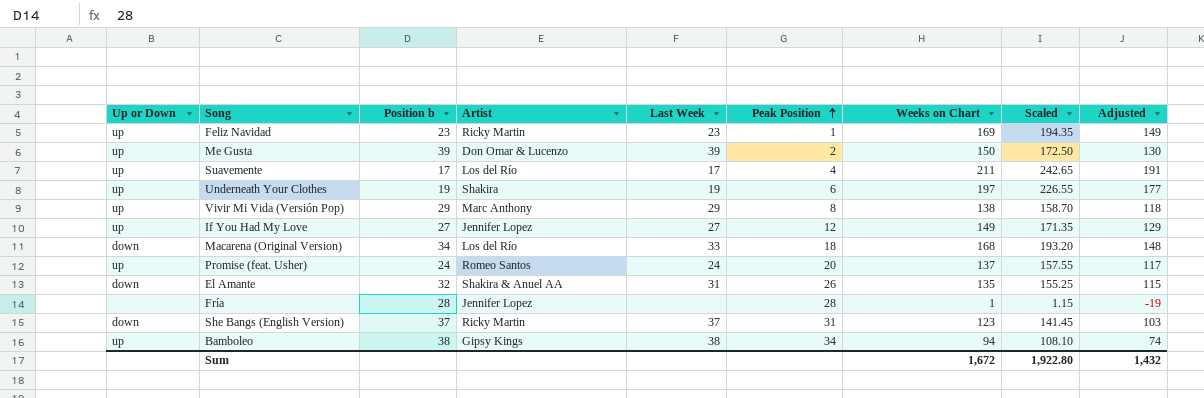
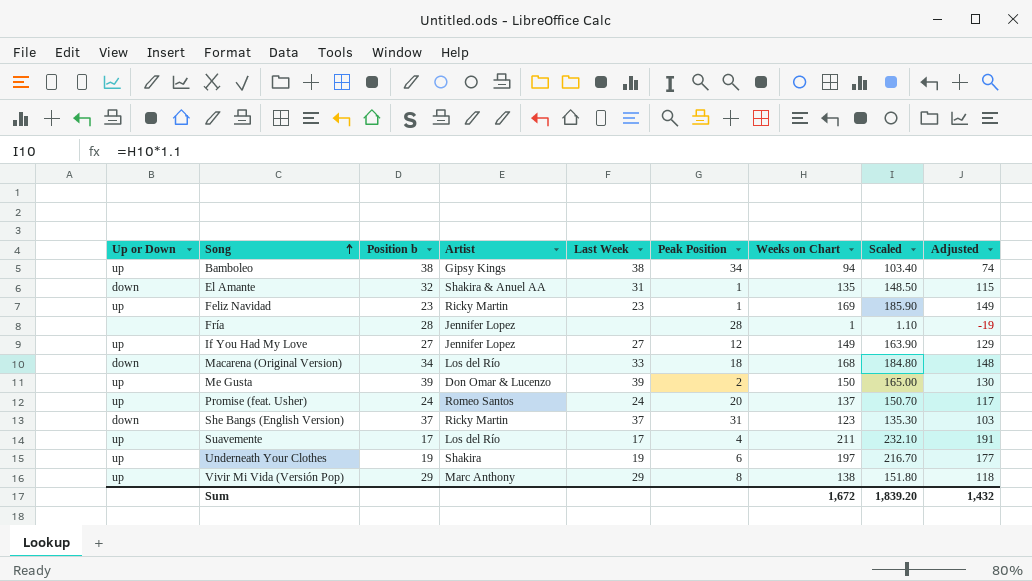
row order: Peak Position ascending -> Song ascending
column Scaled | formula: [Weeks on Chart] * 1.15 -> [Weeks on Chart] * 1.1
El Amante | Peak Position: 26 -> 1
Sum | Scaled: 1,922.80 -> 1,839.20

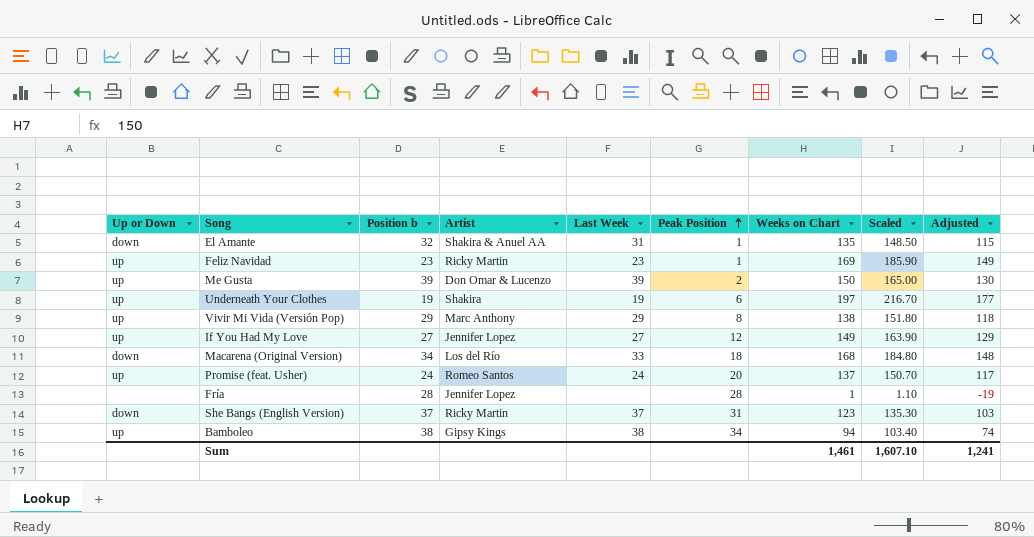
row order: Song ascending -> Peak Position ascending
row Suavemente: up | 17 | Los del Río | 17 | 4 | 211 | 232.10 | 191 -> none
Sum | Weeks on Chart: 1,672 -> 1,461
Sum | Scaled: 1,839.20 -> 1,607.10
Sum | Adjusted: 1,432 -> 1,241

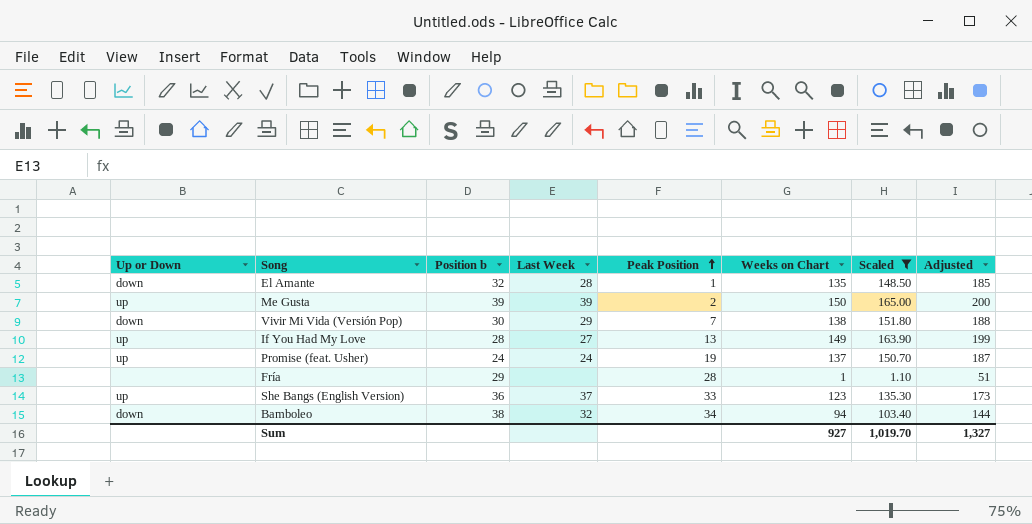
filter: none -> Scaled <= 165.00
column Artist | position: 4 -> none
column Adjusted | formula: [Weeks on Chart] - 20 -> [Weeks on Chart] + 50
El Amante | Last Week: 31 -> 28
Vivir Mi Vida (Versión Pop) | Up or Down: up -> down
Vivir Mi Vida (Versión Pop) | Position b: 29 -> 30
Vivir Mi Vida (Versión Pop) | Peak Position: 8 -> 7
If You Had My Love | Position b: 27 -> 28
If You Had My Love | Peak Position: 12 -> 13
Promise (feat. Usher) | Peak Position: 20 -> 19
Fría | Position b: 28 -> 29
She Bangs (English Version) | Up or Down: down -> up
She Bangs (English Version) | Position b: 37 -> 36
She Bangs (English Version) | Peak Position: 31 -> 33
Bamboleo | Up or Down: up -> down
Bamboleo | Last Week: 38 -> 32
Sum | Weeks on Chart: 1,461 -> 927
Sum | Scaled: 1,607.10 -> 1,019.70
Sum | Adjusted: 1,241 -> 1,327

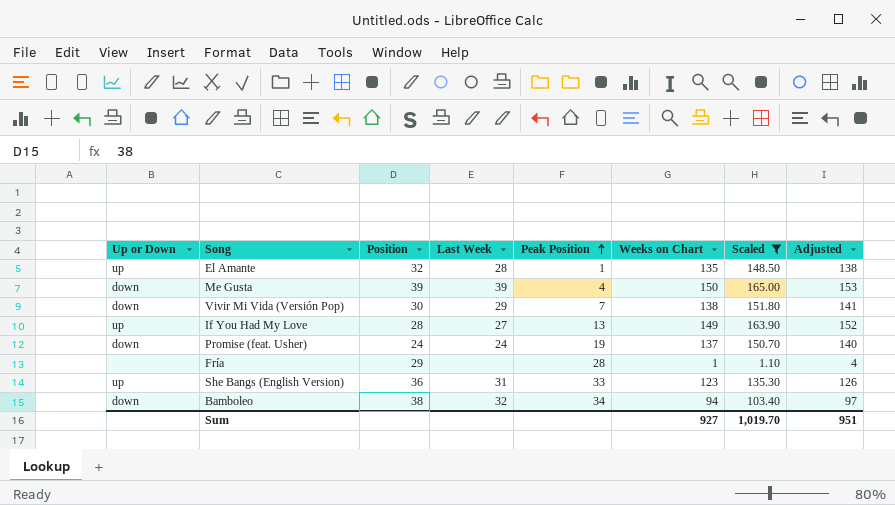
column name: Position b -> Position
column Adjusted | formula: [Weeks on Chart] + 50 -> [Weeks on Chart] + 3
El Amante | Up or Down: down -> up
Me Gusta | Up or Down: up -> down
Me Gusta | Peak Position: 2 -> 4
Promise (feat. Usher) | Up or Down: up -> down
She Bangs (English Version) | Last Week: 37 -> 31
Sum | Adjusted: 1,327 -> 951

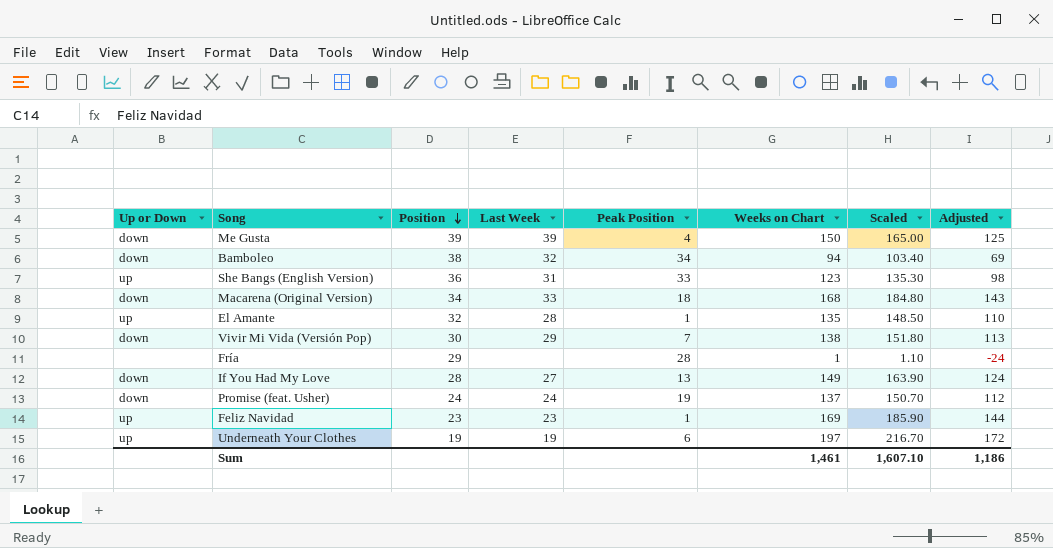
filter: Scaled <= 165.00 -> none
row order: Peak Position ascending -> Position descending
column Adjusted | formula: [Weeks on Chart] + 3 -> [Weeks on Chart] - 25
If You Had My Love | Up or Down: up -> down
Sum | Weeks on Chart: 927 -> 1,461
Sum | Scaled: 1,019.70 -> 1,607.10
Sum | Adjusted: 951 -> 1,186

